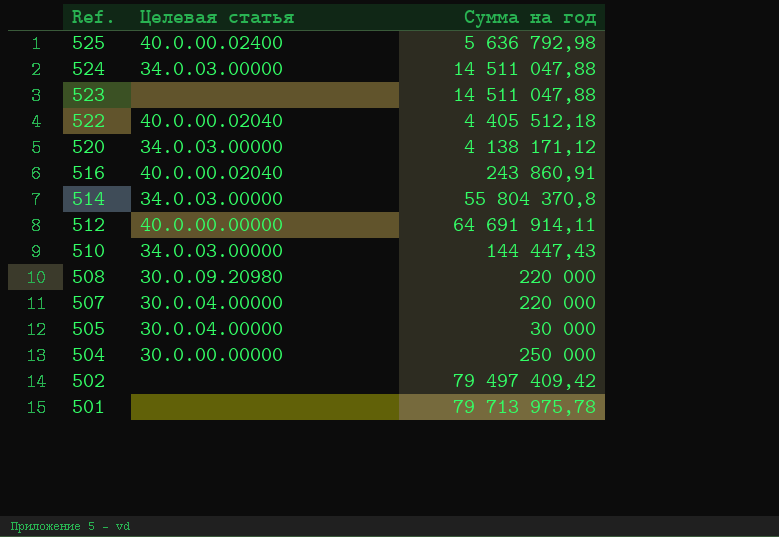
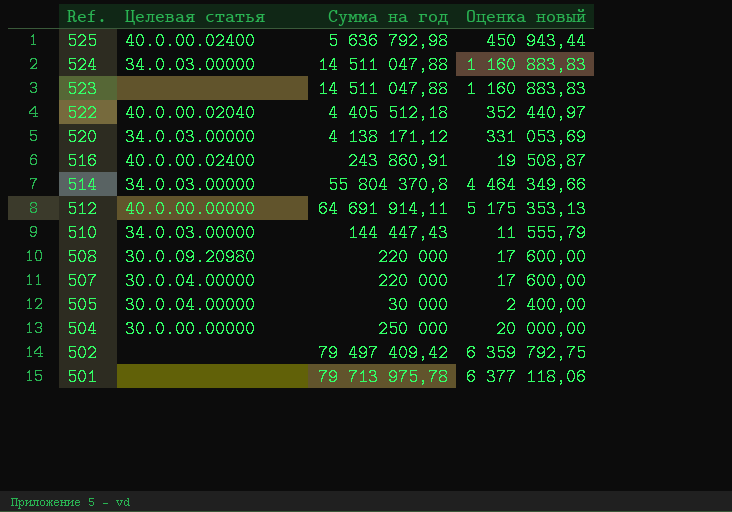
column Оценка новый | formula: none -> [Сумма на год] * 0,08
516 | Целевая статья: 40.0.00.02040 -> 40.0.00.02400

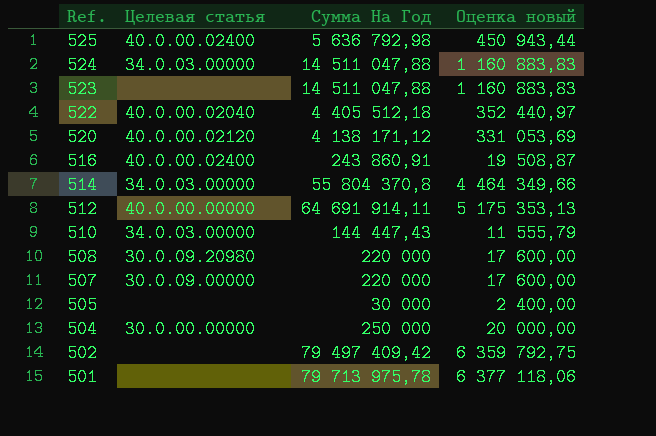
column name: Сумма на год -> Сумма На Год
520 | Целевая статья: 34.0.03.00000 -> 40.0.00.02120
507 | Целевая статья: 30.0.04.00000 -> 30.0.09.00000
505 | Целевая статья: 30.0.04.00000 -> none

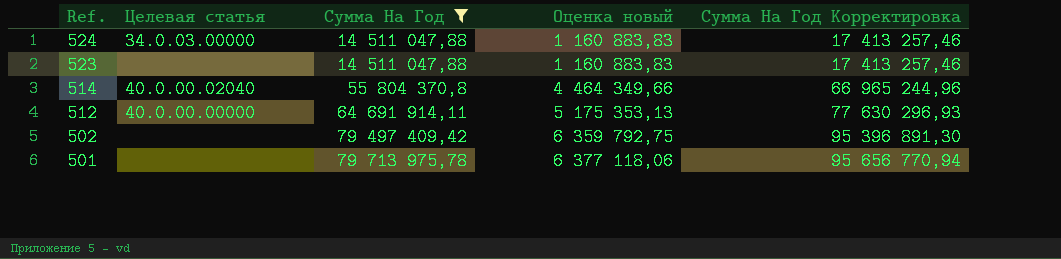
filter: none -> Сумма На Год >= 14 511 047,88
column Сумма На Год Корректировка | formula: none -> [Сумма На Год] * 1,2
514 | Целевая статья: 34.0.03.00000 -> 40.0.00.02040

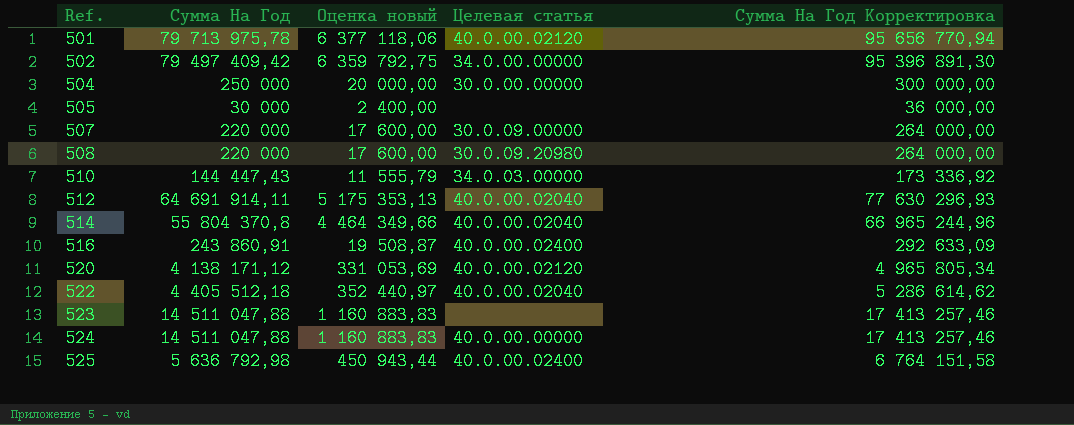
filter: Сумма На Год >= 14 511 047,88 -> none
row order: Ref. descending -> Ref. ascending
column Целевая статья | position: 2 -> 4
501 | Целевая статья: none -> 40.0.00.02120
502 | Целевая статья: none -> 34.0.00.00000
512 | Целевая статья: 40.0.00.00000 -> 40.0.00.02040
524 | Целевая статья: 34.0.03.00000 -> 40.0.00.00000

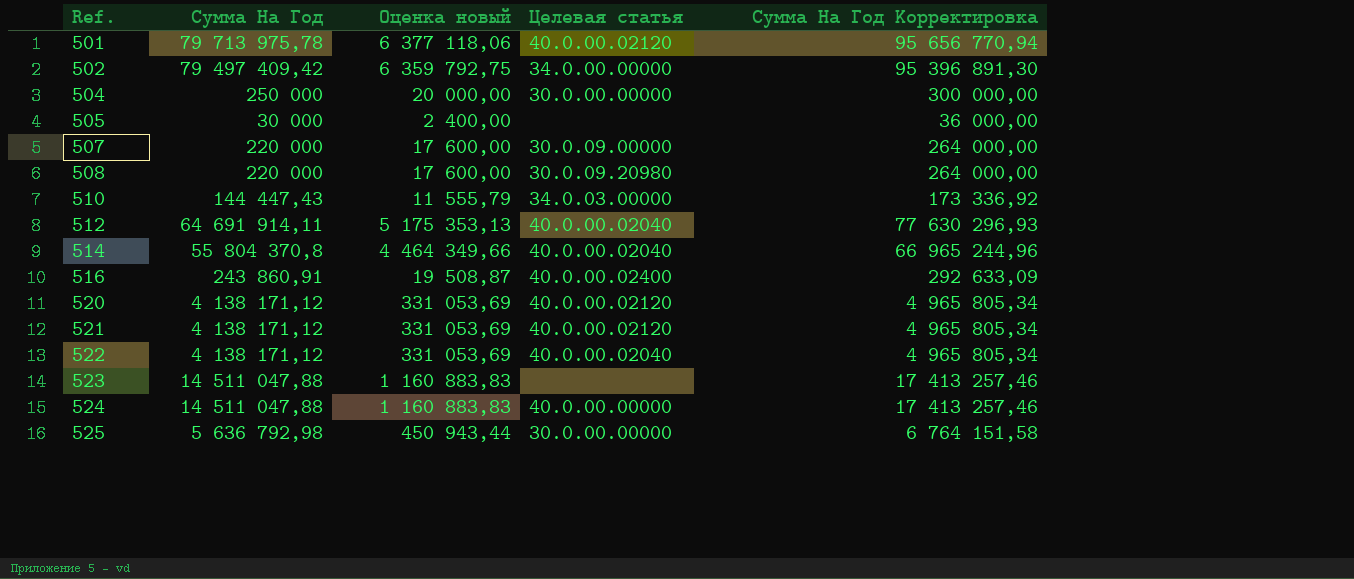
row 521: none -> 4 138 171,12 | 331 053,69 | 40.0.00.02120 | 4 965 805,34
522 | Сумма На Год: 4 405 512,18 -> 4 138 171,12
522 | Оценка новый: 352 440,97 -> 331 053,69
522 | Сумма На Год Корректировка: 5 286 614,62 -> 4 965 805,34
525 | Целевая статья: 40.0.00.02400 -> 30.0.00.00000

